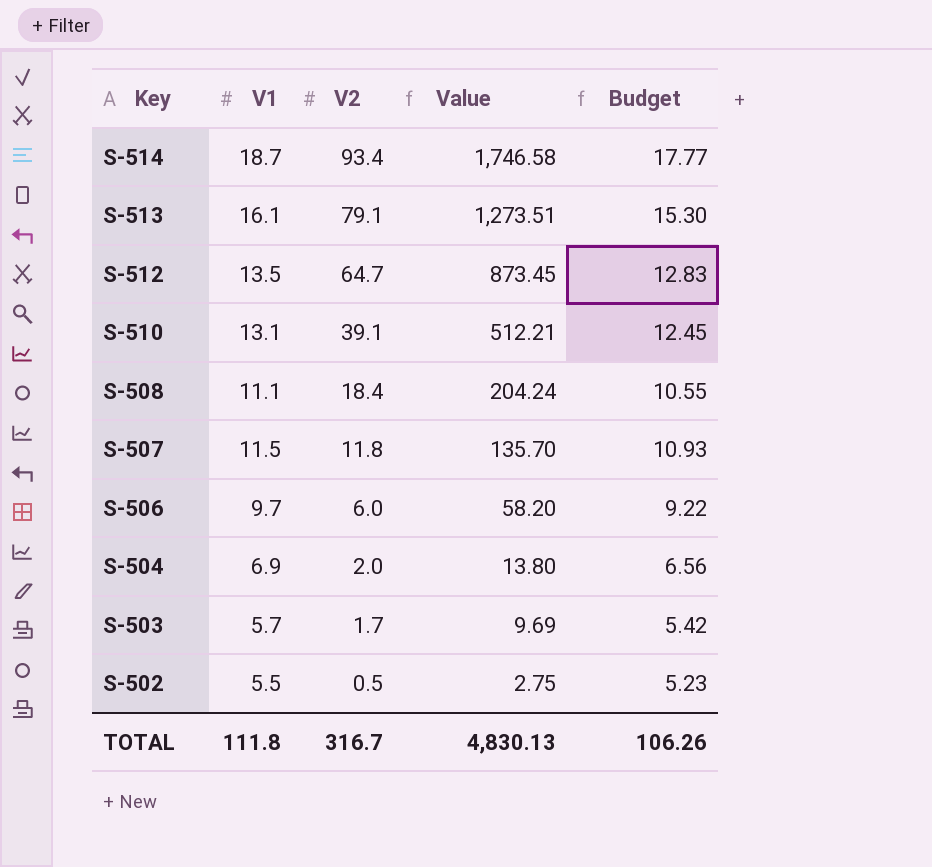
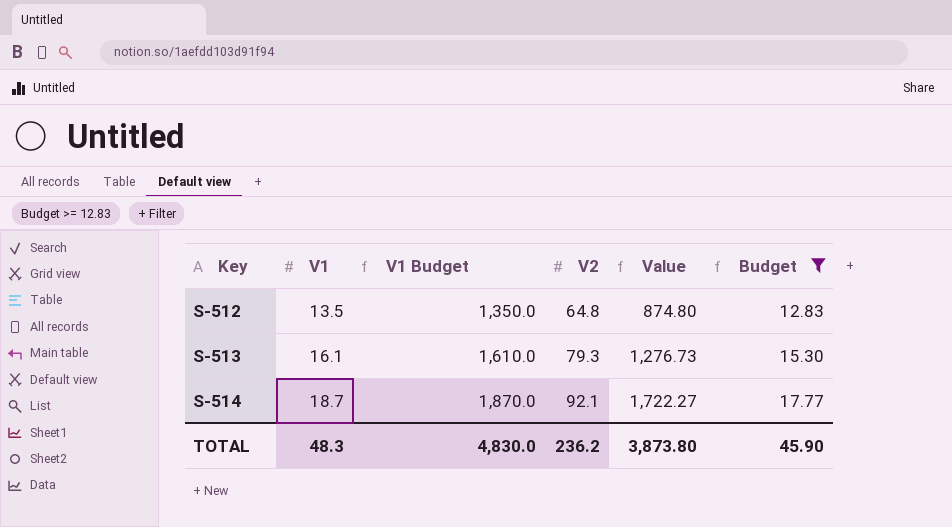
filter: none -> Budget >= 12.83
row order: Key descending -> Key ascending
column V1 Budget | formula: none -> [V1] * 100
S-512 | V2: 64.7 -> 64.8
S-512 | Value: 873.45 -> 874.80
S-513 | V2: 79.1 -> 79.3
S-513 | Value: 1,273.51 -> 1,276.73
S-514 | V2: 93.4 -> 92.1
S-514 | Value: 1,746.58 -> 1,722.27
TOTAL | V1: 111.8 -> 48.3
TOTAL | V2: 316.7 -> 236.2
TOTAL | Value: 4,830.13 -> 3,873.80
TOTAL | Budget: 106.26 -> 45.90

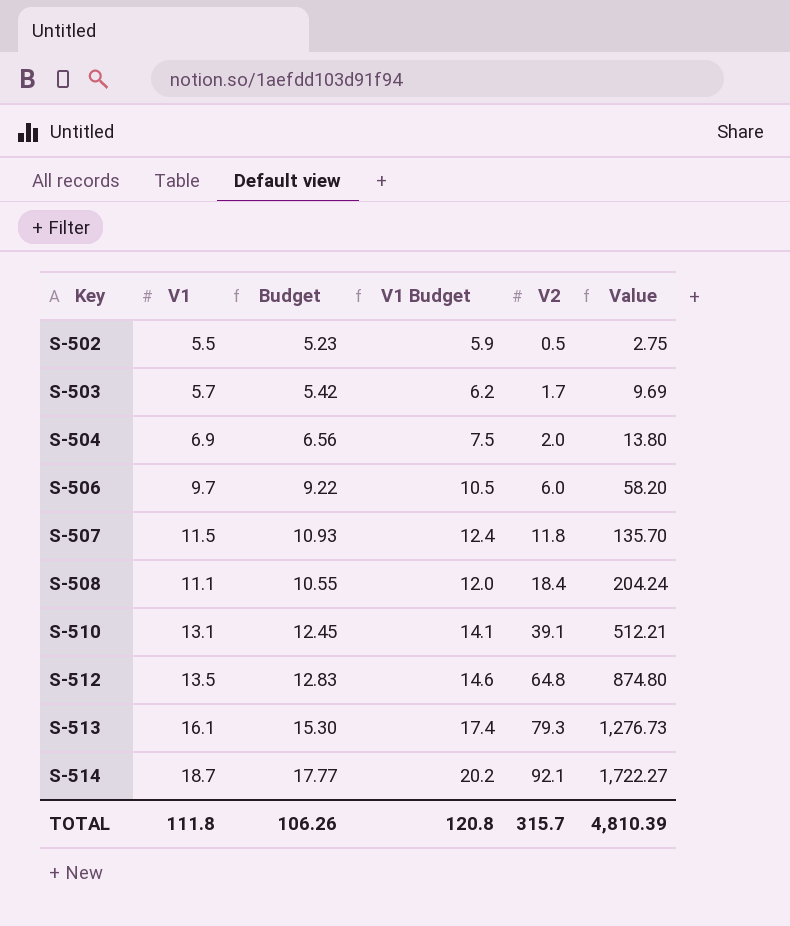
filter: Budget >= 12.83 -> none
column Budget | position: 6 -> 3
column V1 Budget | formula: [V1] * 100 -> [V1] * 1.08
TOTAL | V1: 48.3 -> 111.8
TOTAL | Budget: 45.90 -> 106.26
TOTAL | V1 Budget: 4,830.0 -> 120.8
TOTAL | V2: 236.2 -> 315.7
TOTAL | Value: 3,873.80 -> 4,810.39

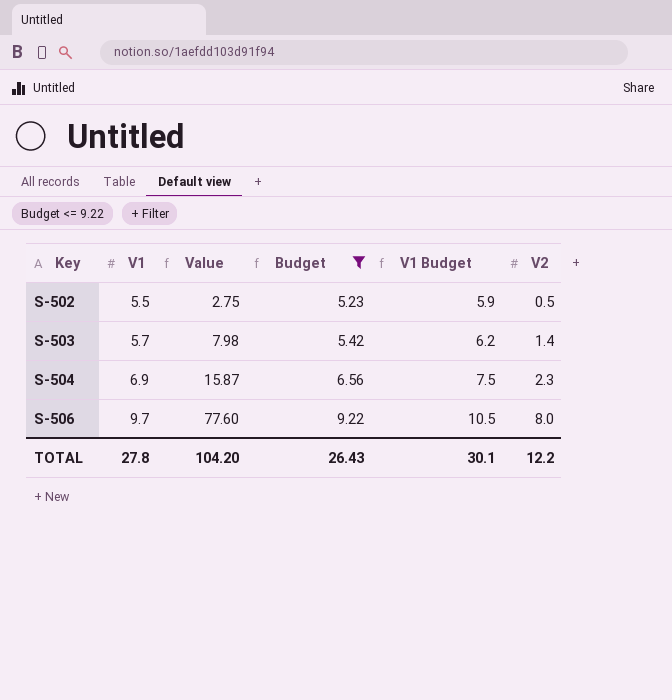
filter: none -> Budget <= 9.22
column Value | position: 6 -> 3
S-503 | Value: 9.69 -> 7.98
S-503 | V2: 1.7 -> 1.4
S-504 | Value: 13.80 -> 15.87
S-504 | V2: 2.0 -> 2.3
S-506 | Value: 58.20 -> 77.60
S-506 | V2: 6.0 -> 8.0
TOTAL | V1: 111.8 -> 27.8
TOTAL | Value: 4,810.39 -> 104.20
TOTAL | Budget: 106.26 -> 26.43
TOTAL | V1 Budget: 120.8 -> 30.1
TOTAL | V2: 315.7 -> 12.2

